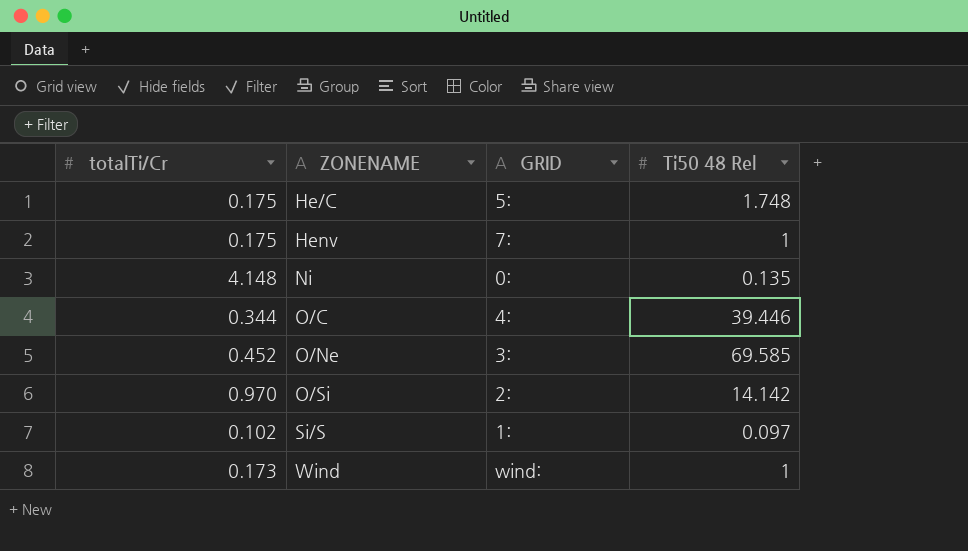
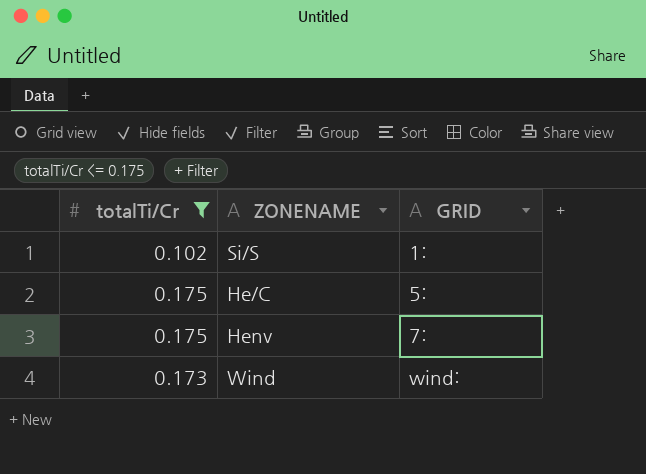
filter: none -> totalTi/Cr <= 0.175
row order: ZONENAME ascending -> GRID ascending
column Ti50 48 Rel | position: 4 -> none

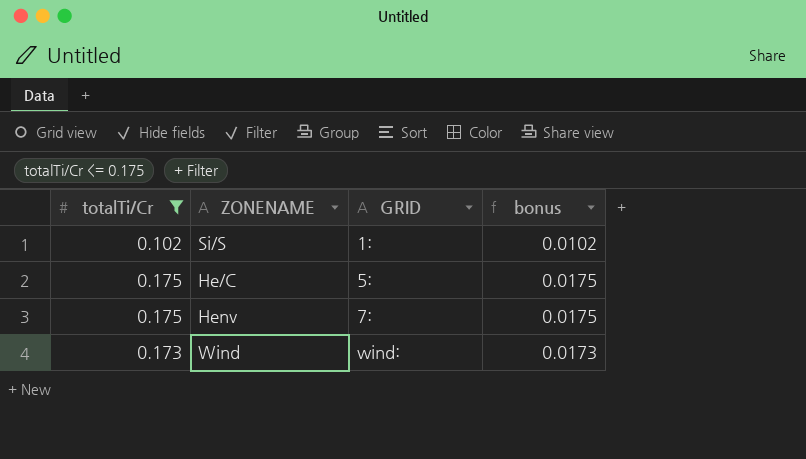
column bonus | formula: none -> [totalTi/Cr] * 0.1

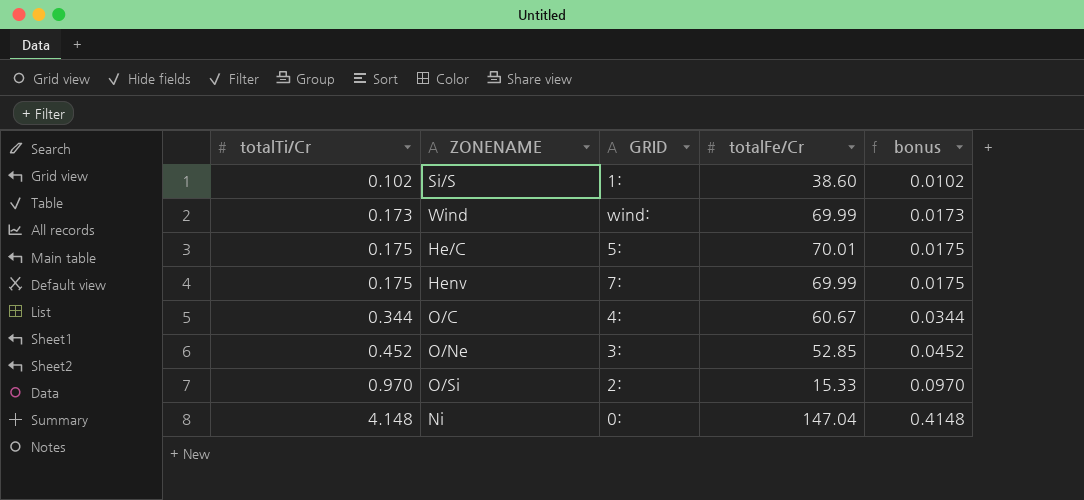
filter: totalTi/Cr <= 0.175 -> none
row order: GRID ascending -> totalTi/Cr ascending
column totalFe/Cr | position: none -> 4

